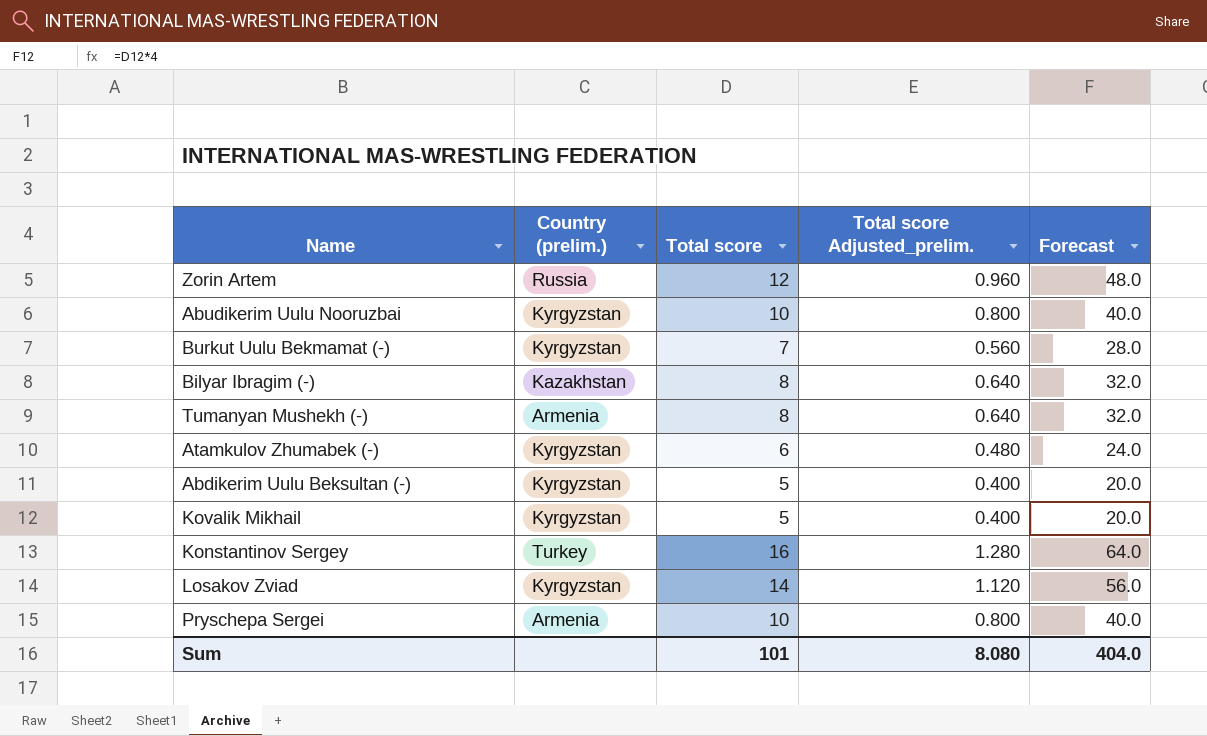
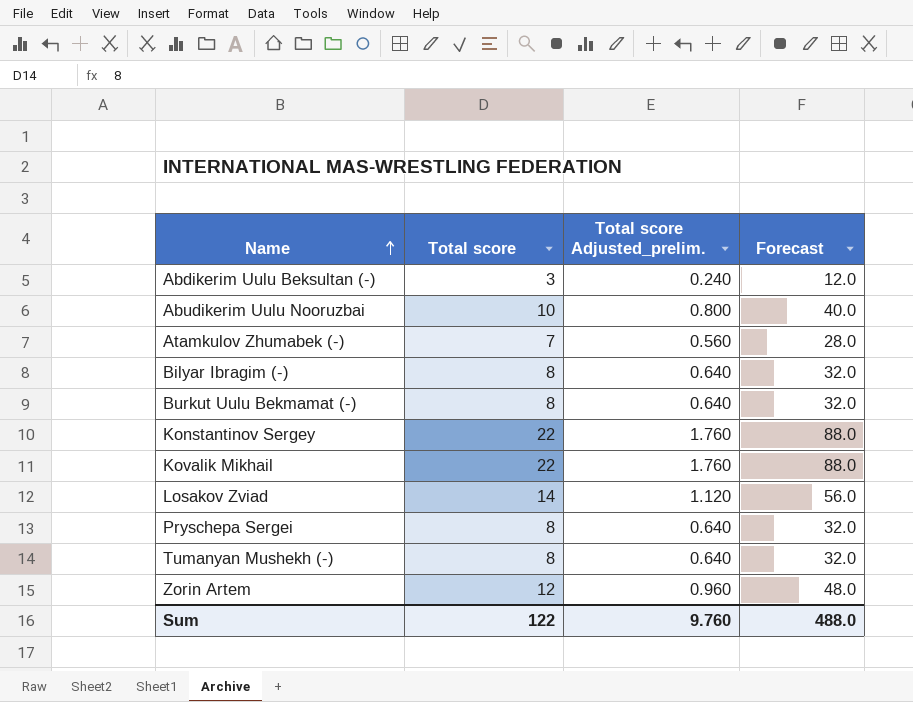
row order: none -> Name ascending
column Country (prelim.) | position: 2 -> none
Abdikerim Uulu Beksultan (-) | Total score: 5 -> 3
Abdikerim Uulu Beksultan (-) | Total score Adjusted_prelim.: 0.400 -> 0.240
Abdikerim Uulu Beksultan (-) | Forecast: 20.0 -> 12.0
Atamkulov Zhumabek (-) | Total score: 6 -> 7
Atamkulov Zhumabek (-) | Total score Adjusted_prelim.: 0.480 -> 0.560
Atamkulov Zhumabek (-) | Forecast: 24.0 -> 28.0
Burkut Uulu Bekmamat (-) | Total score: 7 -> 8
Burkut Uulu Bekmamat (-) | Total score Adjusted_prelim.: 0.560 -> 0.640
Burkut Uulu Bekmamat (-) | Forecast: 28.0 -> 32.0
Konstantinov Sergey | Total score: 16 -> 22
Konstantinov Sergey | Total score Adjusted_prelim.: 1.280 -> 1.760
Konstantinov Sergey | Forecast: 64.0 -> 88.0
Kovalik Mikhail | Total score: 5 -> 22
Kovalik Mikhail | Total score Adjusted_prelim.: 0.400 -> 1.760
Kovalik Mikhail | Forecast: 20.0 -> 88.0
Pryschepa Sergei | Total score: 10 -> 8
Pryschepa Sergei | Total score Adjusted_prelim.: 0.800 -> 0.640
Pryschepa Sergei | Forecast: 40.0 -> 32.0
Sum | Total score: 101 -> 122
Sum | Total score Adjusted_prelim.: 8.080 -> 9.760
Sum | Forecast: 404.0 -> 488.0

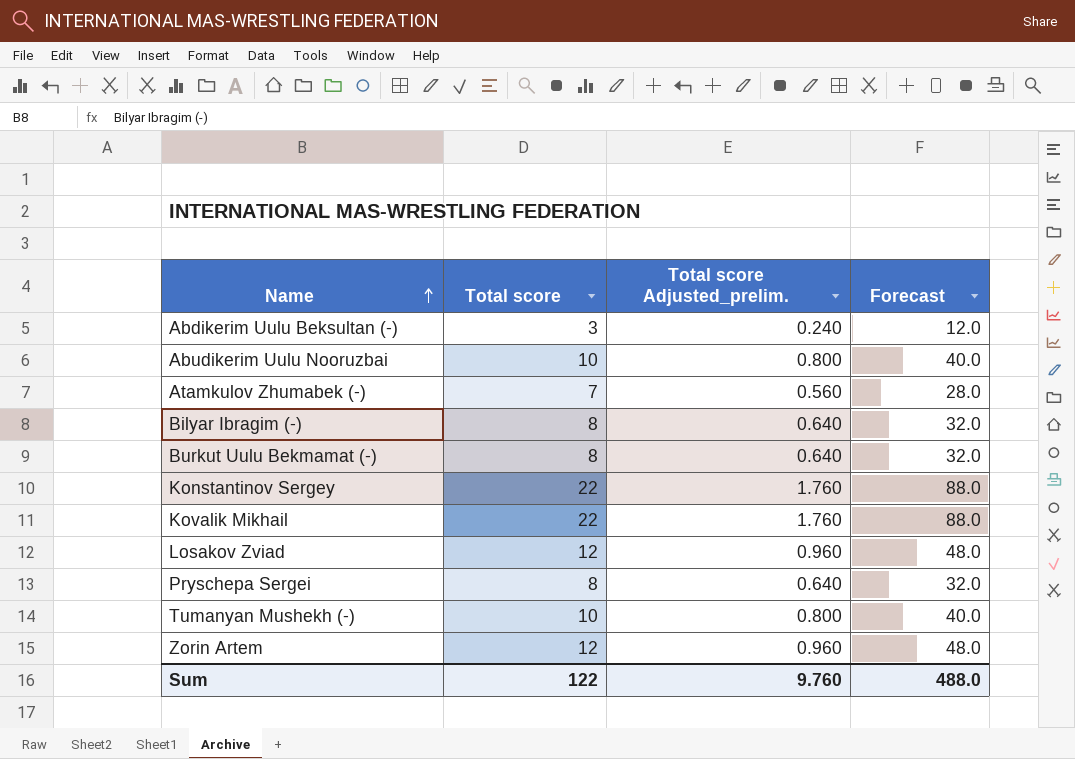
Losakov Zviad | Total score: 14 -> 12
Losakov Zviad | Total score Adjusted_prelim.: 1.120 -> 0.960
Losakov Zviad | Forecast: 56.0 -> 48.0
Tumanyan Mushekh (-) | Total score: 8 -> 10
Tumanyan Mushekh (-) | Total score Adjusted_prelim.: 0.640 -> 0.800
Tumanyan Mushekh (-) | Forecast: 32.0 -> 40.0

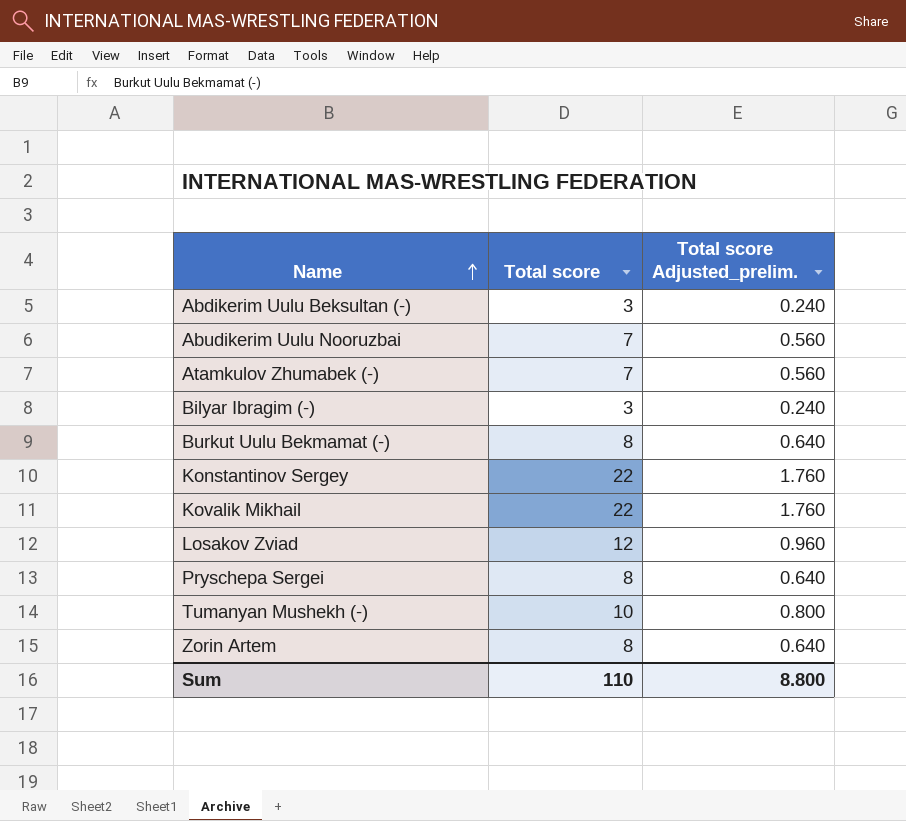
column Forecast | formula: [Total score] * 4 -> none
Abudikerim Uulu Nooruzbai | Total score: 10 -> 7
Abudikerim Uulu Nooruzbai | Total score Adjusted_prelim.: 0.800 -> 0.560
Bilyar Ibragim (-) | Total score: 8 -> 3
Bilyar Ibragim (-) | Total score Adjusted_prelim.: 0.640 -> 0.240
Zorin Artem | Total score: 12 -> 8
Zorin Artem | Total score Adjusted_prelim.: 0.960 -> 0.640
Sum | Total score: 122 -> 110
Sum | Total score Adjusted_prelim.: 9.760 -> 8.800

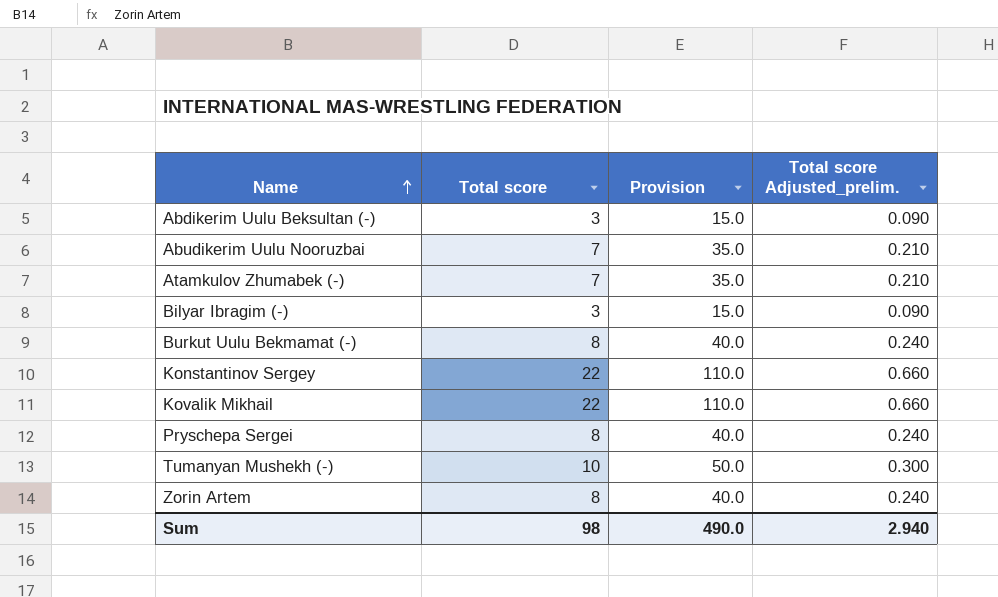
column Provision | formula: none -> [Total score] * 5
column Total score Adjusted_prelim. | formula: [Total score] * 0.08 -> [Total score] * 0.03
row Losakov Zviad: 12 | 0.960 -> none
Sum | Total score: 110 -> 98
Sum | Total score Adjusted_prelim.: 8.800 -> 2.940

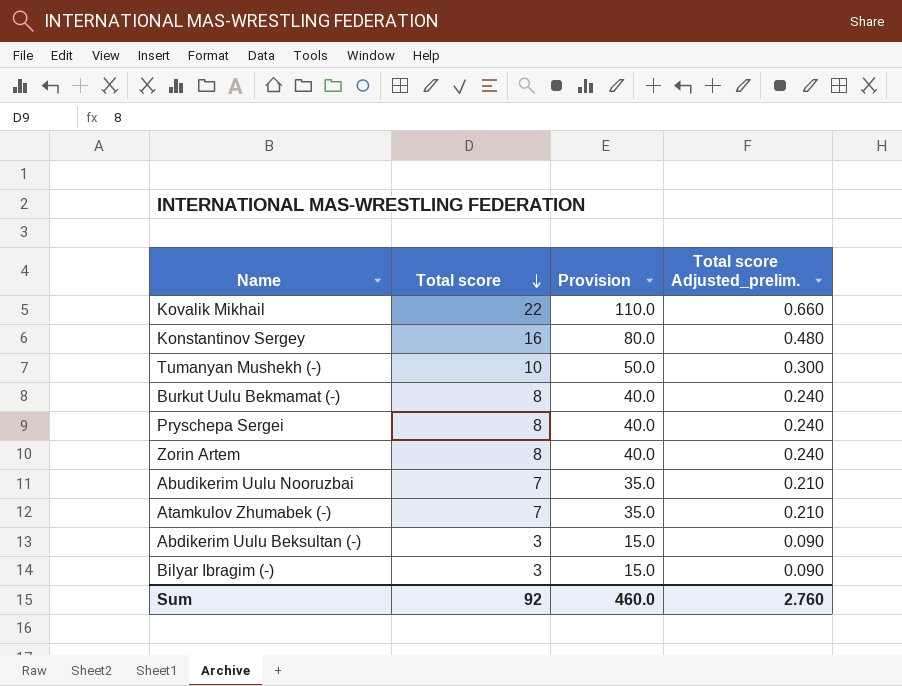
row order: Name ascending -> Total score descending
Konstantinov Sergey | Total score: 22 -> 16
Konstantinov Sergey | Provision: 110.0 -> 80.0
Konstantinov Sergey | Total score Adjusted_prelim.: 0.660 -> 0.480
Sum | Total score: 98 -> 92
Sum | Provision: 490.0 -> 460.0
Sum | Total score Adjusted_prelim.: 2.940 -> 2.760

